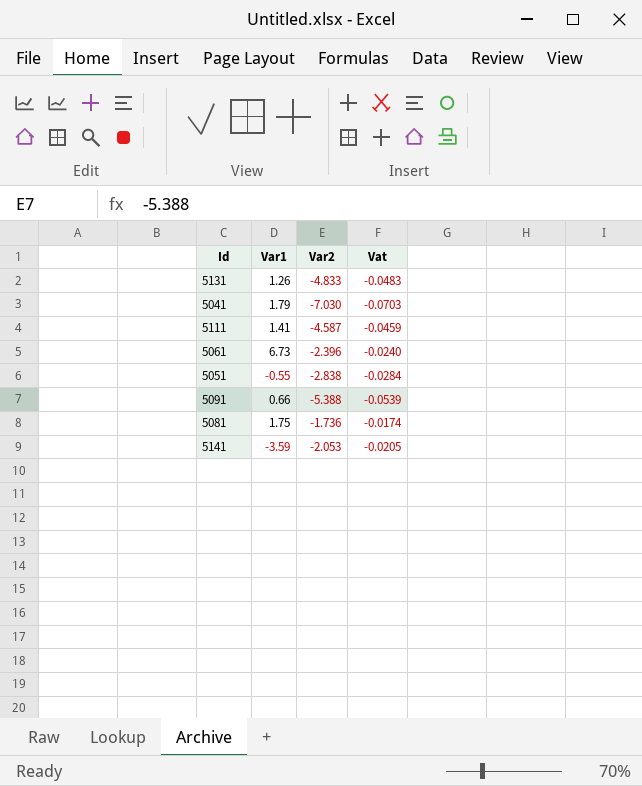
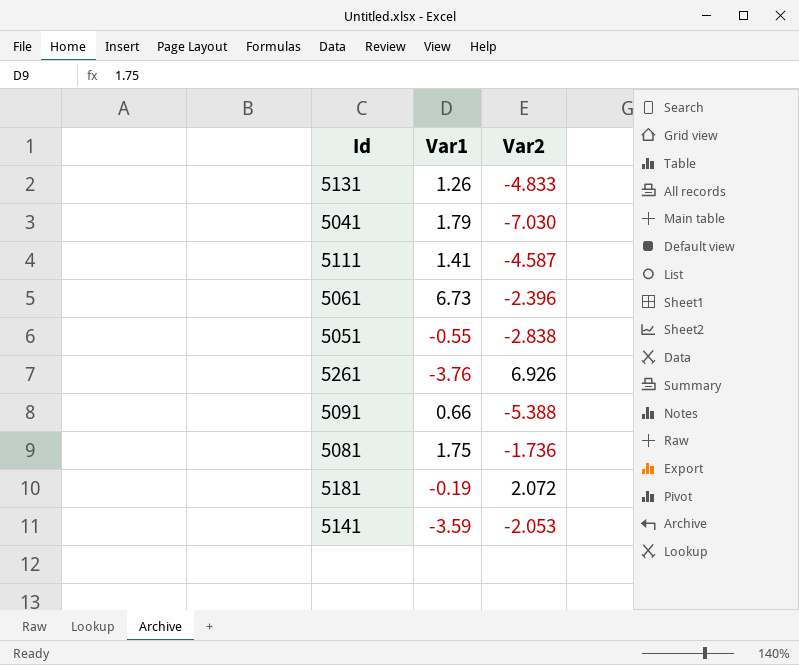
column Vat | formula: [Var2] * 0.01 -> none
row 5261: none -> -3.76 | 6.926
row 5181: none -> -0.19 | 2.072

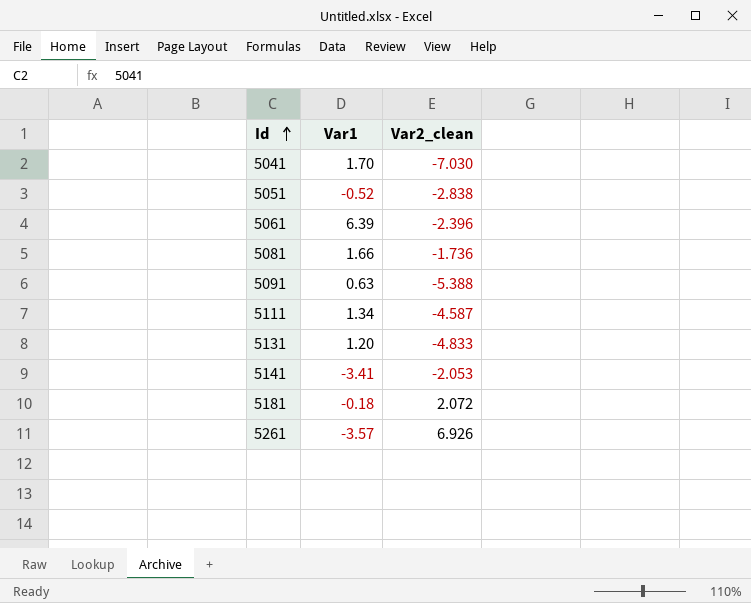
row order: none -> Id ascending
column name: Var2 -> Var2_clean
5041 | Var1: 1.79 -> 1.70
5051 | Var1: -0.55 -> -0.52
5061 | Var1: 6.73 -> 6.39
5081 | Var1: 1.75 -> 1.66
5091 | Var1: 0.66 -> 0.63
5111 | Var1: 1.41 -> 1.34
5131 | Var1: 1.26 -> 1.20
5141 | Var1: -3.59 -> -3.41
5181 | Var1: -0.19 -> -0.18
5261 | Var1: -3.76 -> -3.57

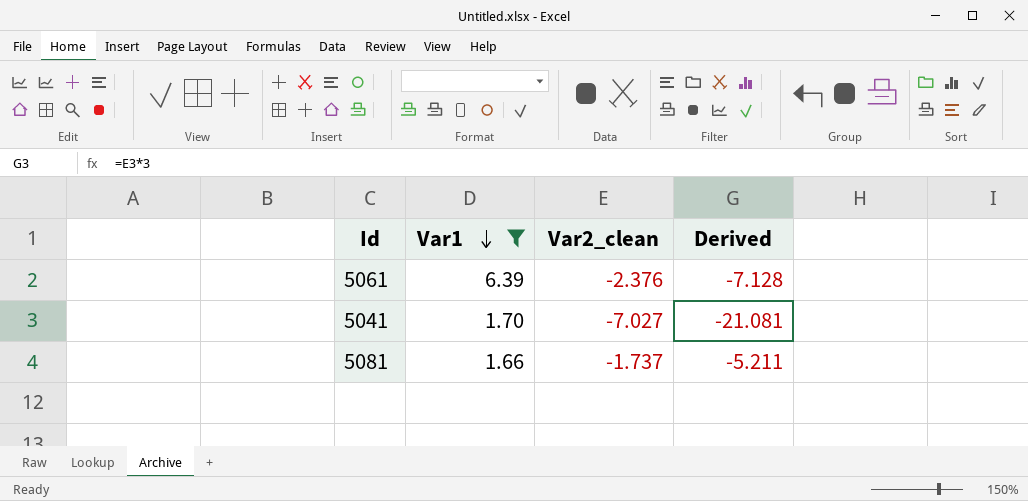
filter: none -> Var1 >= 1.66
row order: Id ascending -> Var1 descending
column Derived | formula: none -> [Var2_clean] * 3
5061 | Var2_clean: -2.396 -> -2.376
5041 | Var2_clean: -7.030 -> -7.027
5081 | Var2_clean: -1.736 -> -1.737

